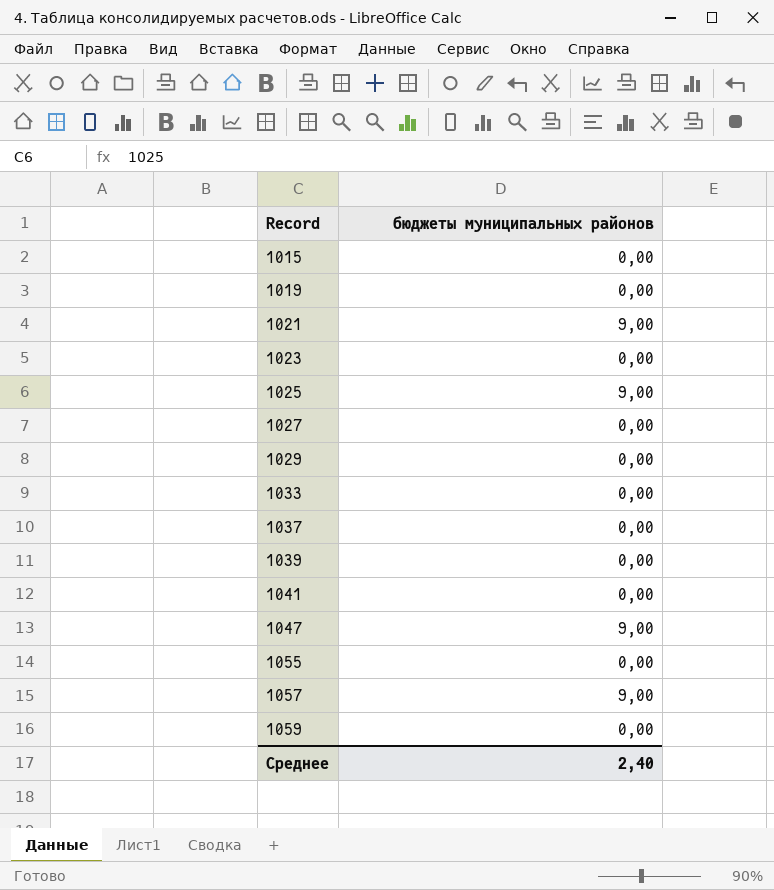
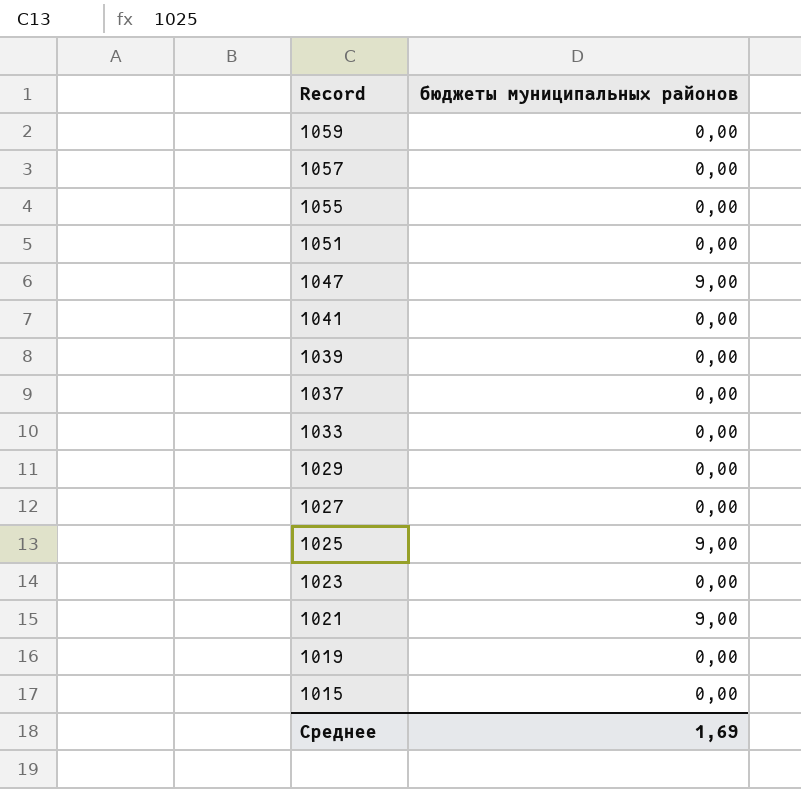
row order: Record ascending -> Record descending
1057 | бюджеты муниципальных районов: 9,00 -> 0,00
row 1051: none -> 0,00
Среднее | бюджеты муниципальных районов: 2,40 -> 1,69

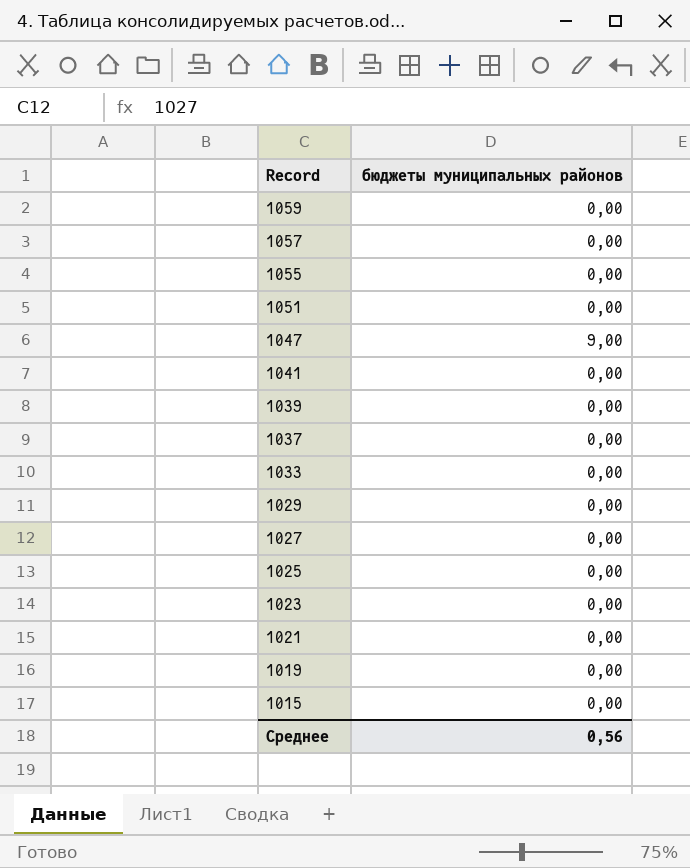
1025 | бюджеты муниципальных районов: 9,00 -> 0,00
1021 | бюджеты муниципальных районов: 9,00 -> 0,00
Среднее | бюджеты муниципальных районов: 1,69 -> 0,56

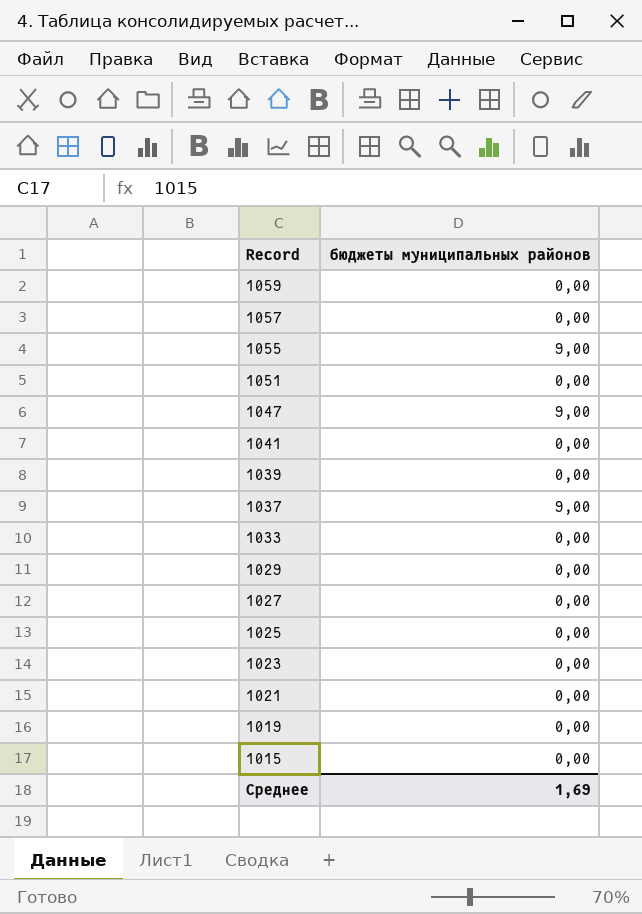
1055 | бюджеты муниципальных районов: 0,00 -> 9,00
1037 | бюджеты муниципальных районов: 0,00 -> 9,00
Среднее | бюджеты муниципальных районов: 0,56 -> 1,69

